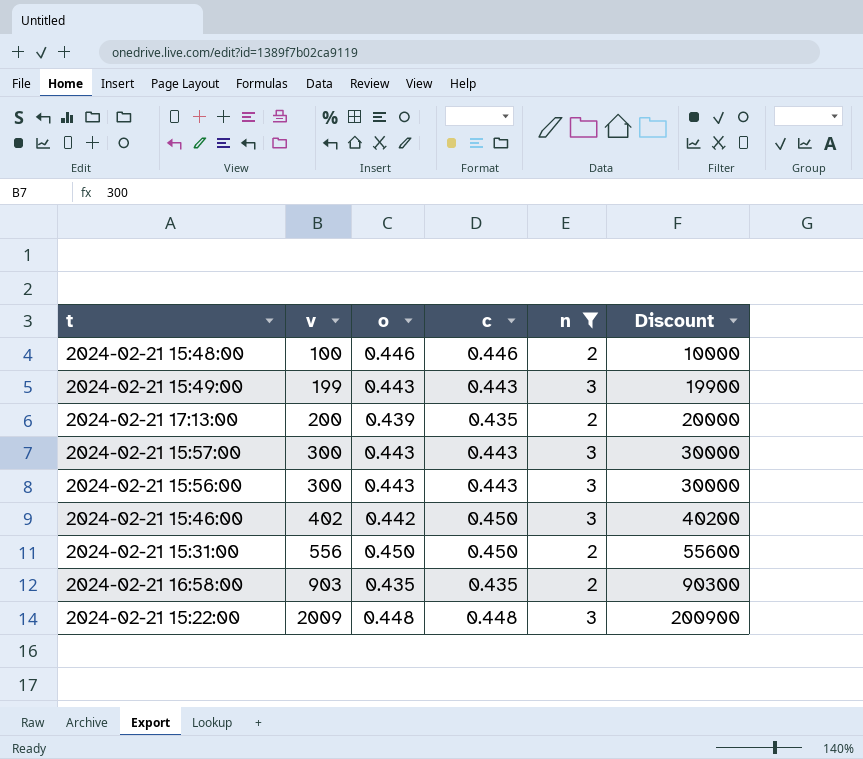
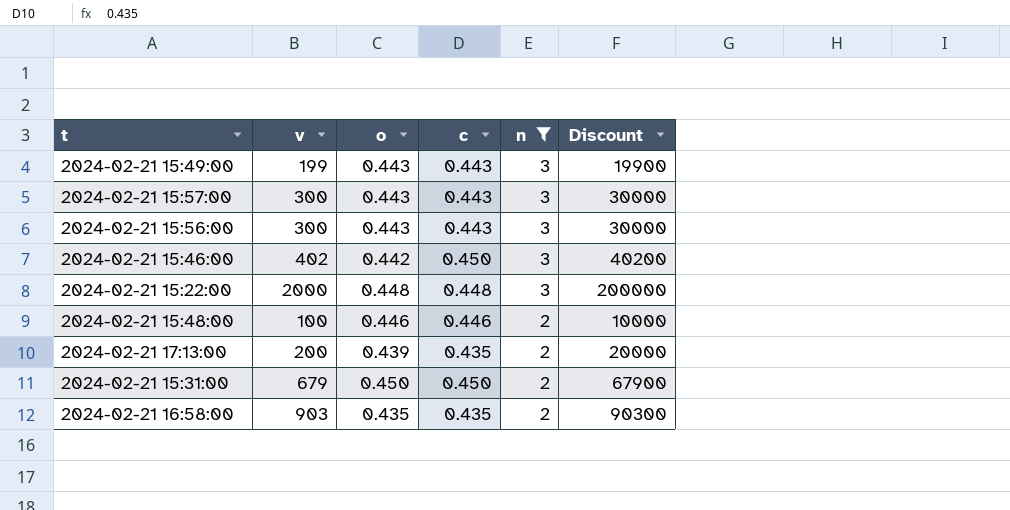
row order: v ascending -> n descending
2024-02-21 15:22:00 | v: 2009 -> 2000
2024-02-21 15:22:00 | Discount: 200900 -> 200000
2024-02-21 15:31:00 | v: 556 -> 679
2024-02-21 15:31:00 | Discount: 55600 -> 67900

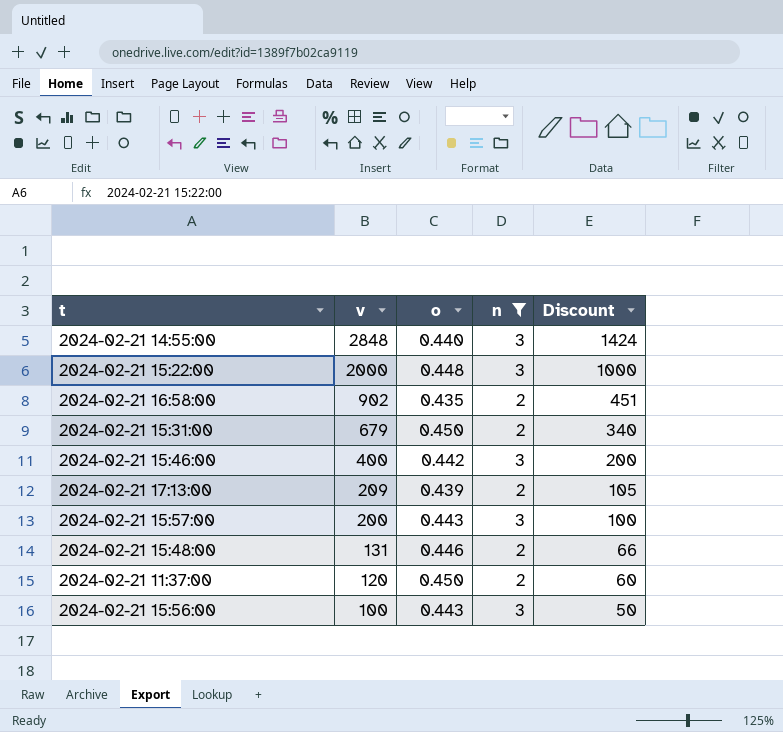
row order: n descending -> v descending
column c | position: 4 -> none
column Discount | formula: [v] * 100 -> [v] * 0.5
row 2024-02-21 15:49:00: 199 | 0.443 | 0.443 | 3 | 19900 -> none
row 2024-02-21 14:55:00: none -> 2848 | 0.440 | 3 | 1424
2024-02-21 16:58:00 | v: 903 -> 902
2024-02-21 15:46:00 | v: 402 -> 400
2024-02-21 17:13:00 | v: 200 -> 209
2024-02-21 15:57:00 | v: 300 -> 200
2024-02-21 15:48:00 | v: 100 -> 131
row 2024-02-21 11:37:00: none -> 120 | 0.450 | 2 | 60
2024-02-21 15:56:00 | v: 300 -> 100

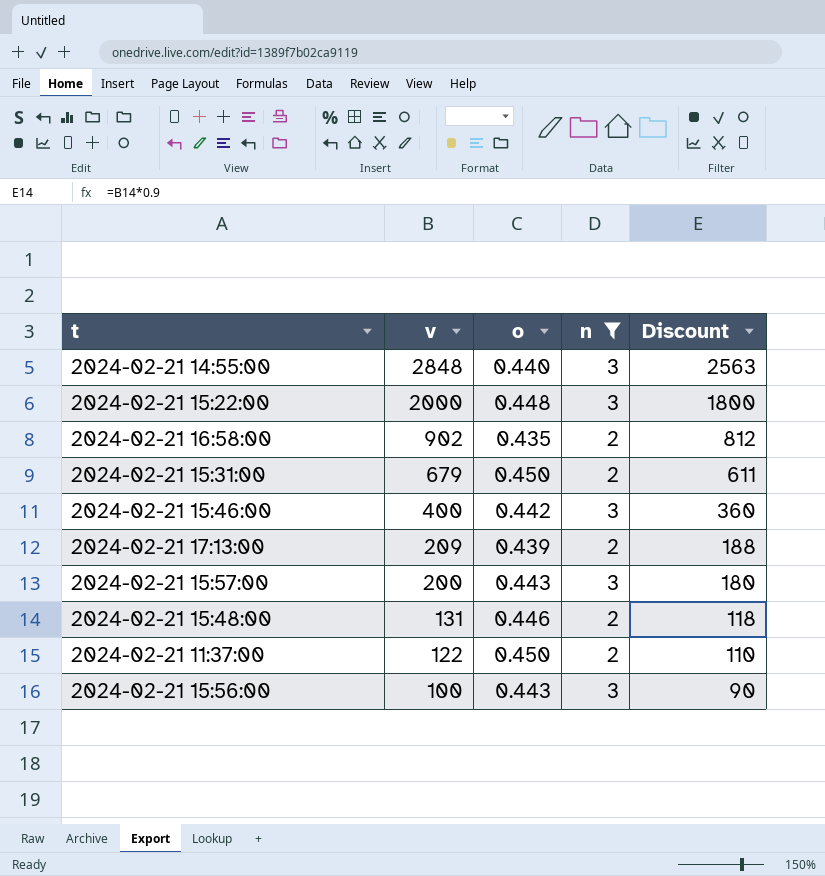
column Discount | formula: [v] * 0.5 -> [v] * 0.9
2024-02-21 11:37:00 | v: 120 -> 122

